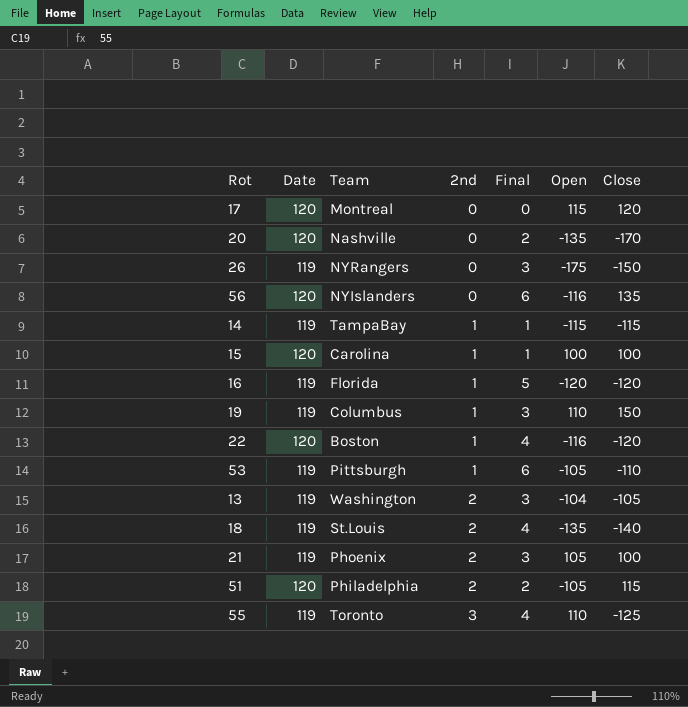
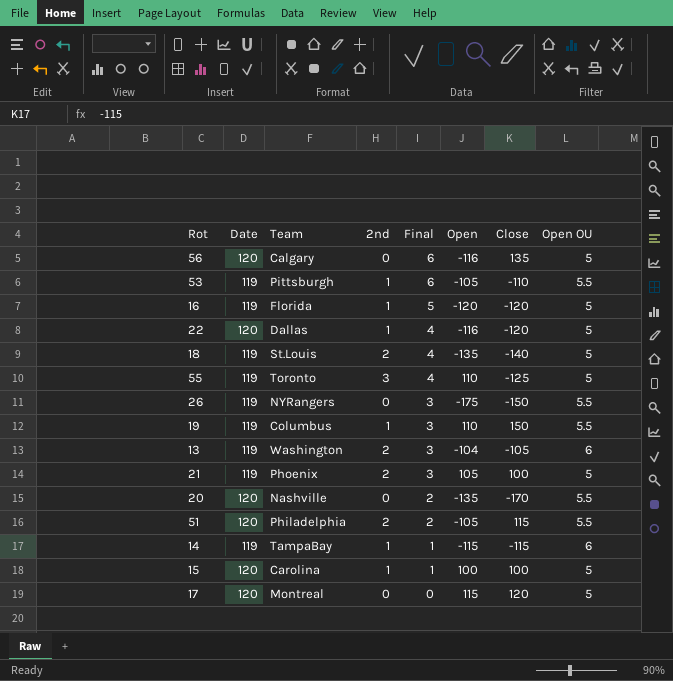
row order: 2nd ascending -> Final descending
column Open OU | position: none -> 8
56 | Team: NYIslanders -> Calgary
22 | Team: Boston -> Dallas

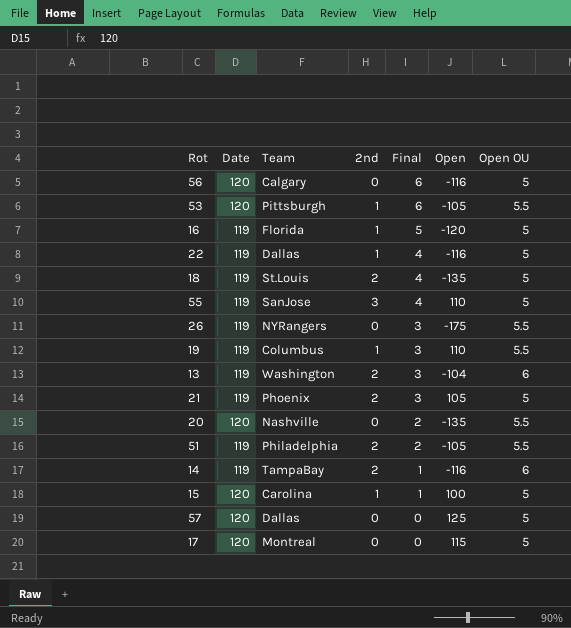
column Close | position: 7 -> none
53 | Date: 119 -> 120
22 | Date: 120 -> 119
55 | Team: Toronto -> SanJose
51 | Date: 120 -> 119
14 | 2nd: 1 -> 2
14 | Open: -115 -> -116
row 57: none -> 120 | Dallas | 0 | 0 | 125 | 5

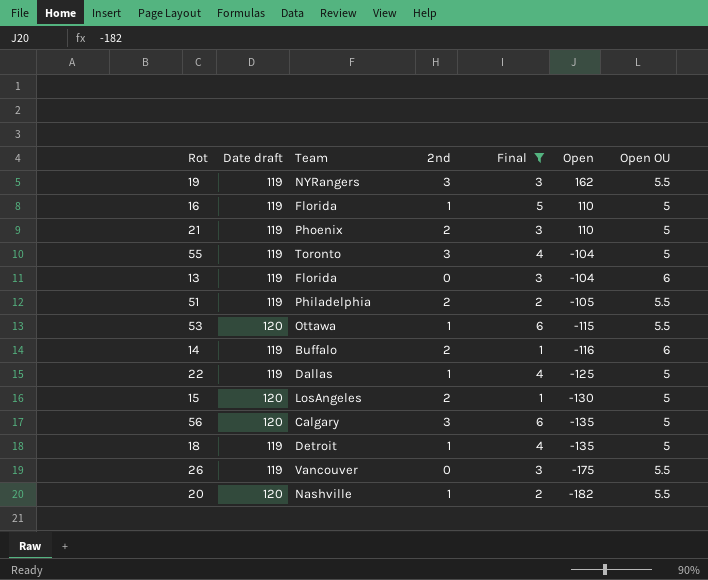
filter: none -> Final != 0
row order: Final descending -> Open descending
column name: Date -> Date draft
19 | Team: Columbus -> NYRangers
19 | 2nd: 1 -> 3
19 | Open: 110 -> 162
16 | Open: -120 -> 110
21 | Open: 105 -> 110
55 | Team: SanJose -> Toronto
55 | Open: 110 -> -104
13 | Team: Washington -> Florida
13 | 2nd: 2 -> 0
53 | Team: Pittsburgh -> Ottawa
53 | Open: -105 -> -115
14 | Team: TampaBay -> Buffalo
22 | Open: -116 -> -125
15 | Team: Carolina -> LosAngeles
15 | 2nd: 1 -> 2
15 | Open: 100 -> -130
56 | 2nd: 0 -> 3
56 | Open: -116 -> -135
18 | Team: St.Louis -> Detroit
18 | 2nd: 2 -> 1
26 | Team: NYRangers -> Vancouver
20 | 2nd: 0 -> 1
20 | Open: -135 -> -182

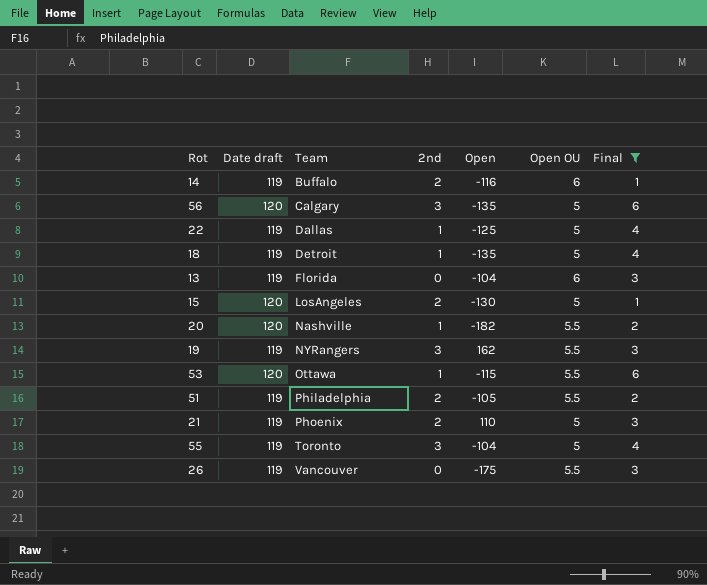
row order: Open descending -> Team ascending
column Final | position: 5 -> 7
row 16: 119 | Florida | 1 | 5 | 110 | 5 -> none

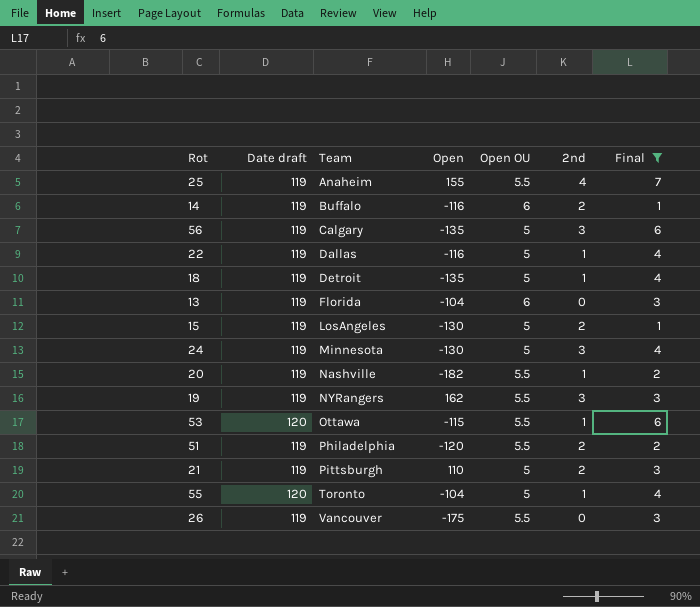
column 2nd | position: 4 -> 6
row 25: none -> 119 | Anaheim | 155 | 5.5 | 4 | 7
56 | Date draft: 120 -> 119
22 | Open: -125 -> -116
15 | Date draft: 120 -> 119
row 24: none -> 119 | Minnesota | -130 | 5 | 3 | 4
20 | Date draft: 120 -> 119
51 | Open: -105 -> -120
21 | Team: Phoenix -> Pittsburgh
55 | Date draft: 119 -> 120
55 | 2nd: 3 -> 1

